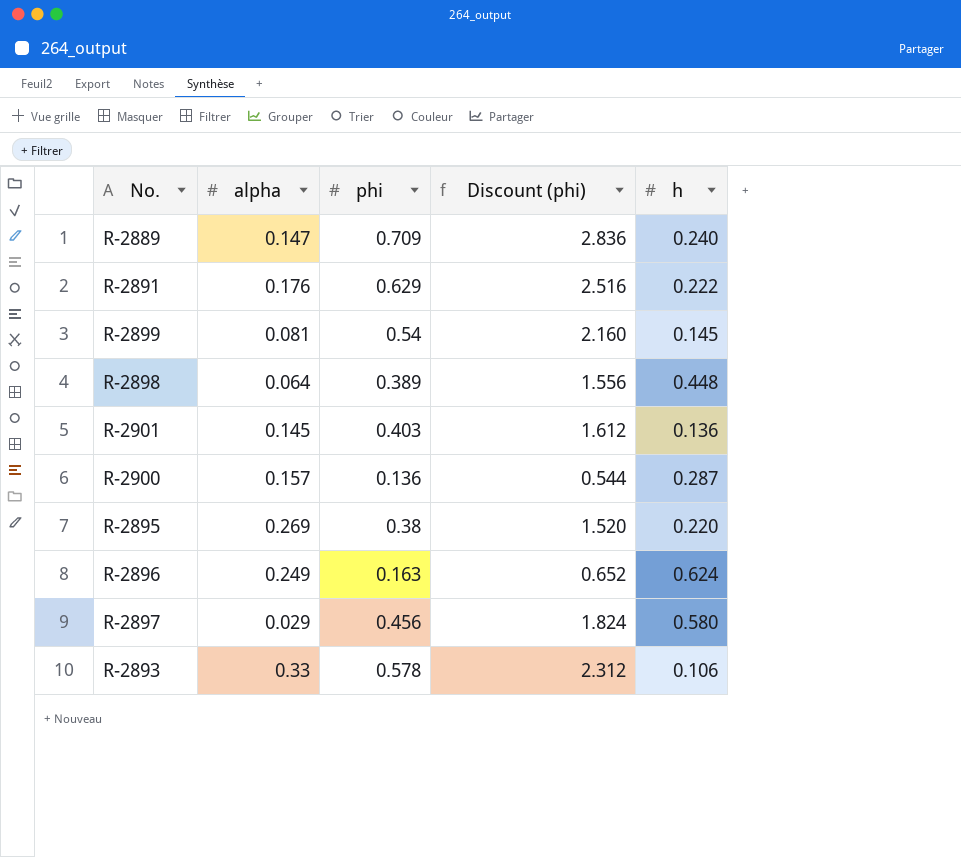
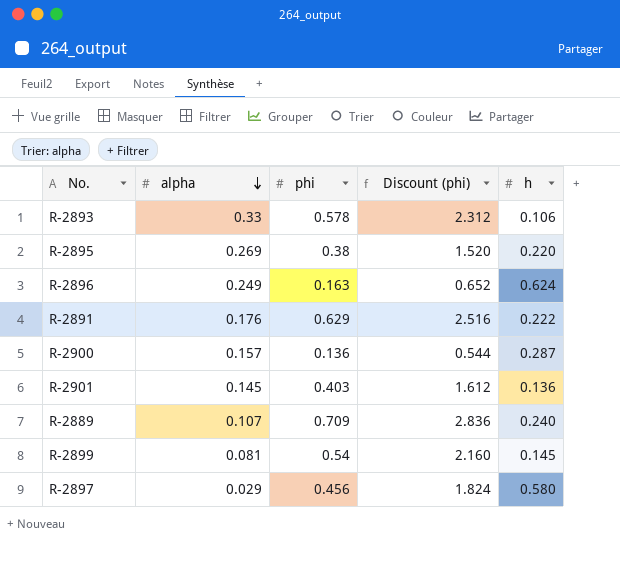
row order: none -> alpha descending
row R-2898: 0.064 | 0.389 | 1.556 | 0.448 -> none
R-2889 | alpha: 0.147 -> 0.107

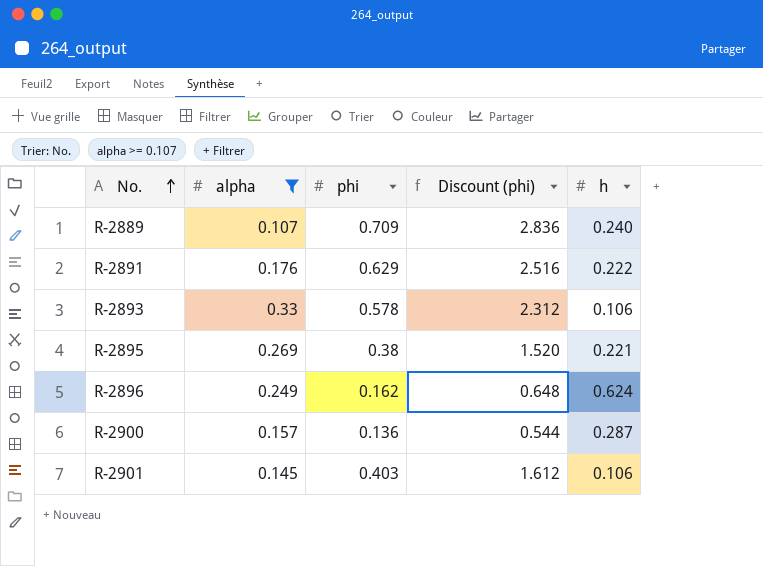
filter: none -> alpha >= 0.107
row order: alpha descending -> No. ascending
R-2895 | h: 0.220 -> 0.221
R-2896 | phi: 0.163 -> 0.162
R-2896 | Discount (phi): 0.652 -> 0.648
R-2901 | h: 0.136 -> 0.106

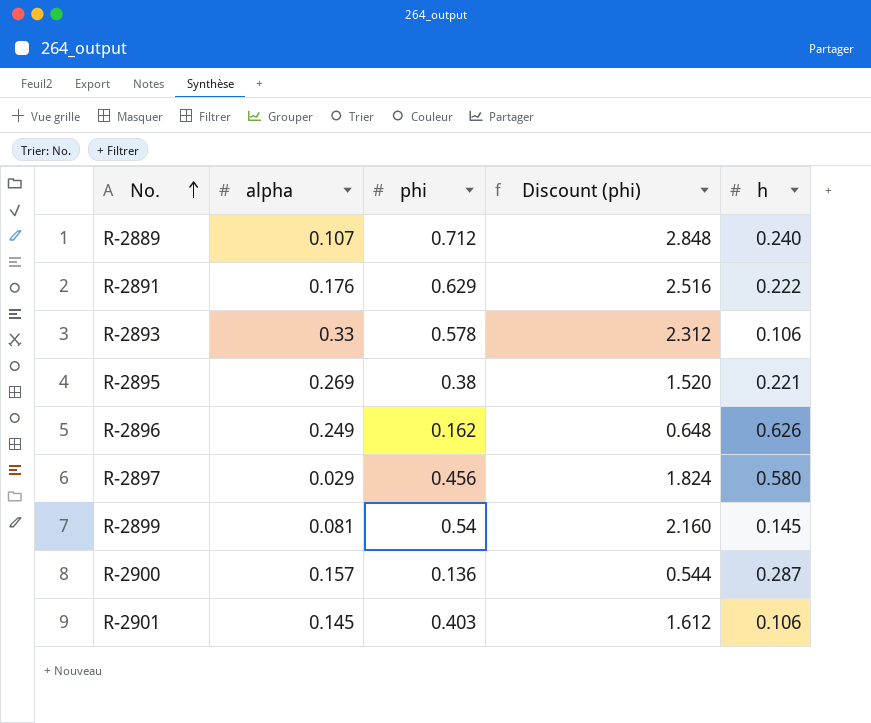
filter: alpha >= 0.107 -> none
R-2889 | phi: 0.709 -> 0.712
R-2889 | Discount (phi): 2.836 -> 2.848
R-2896 | h: 0.624 -> 0.626

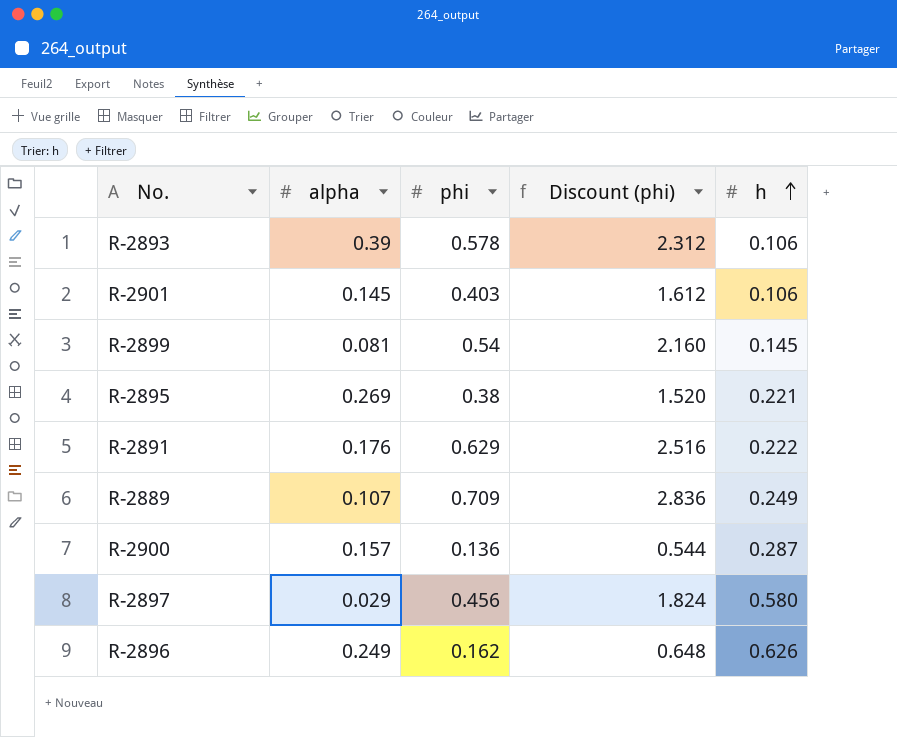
row order: No. ascending -> h ascending
R-2893 | alpha: 0.33 -> 0.39
R-2889 | phi: 0.712 -> 0.709
R-2889 | Discount (phi): 2.848 -> 2.836
R-2889 | h: 0.240 -> 0.249

